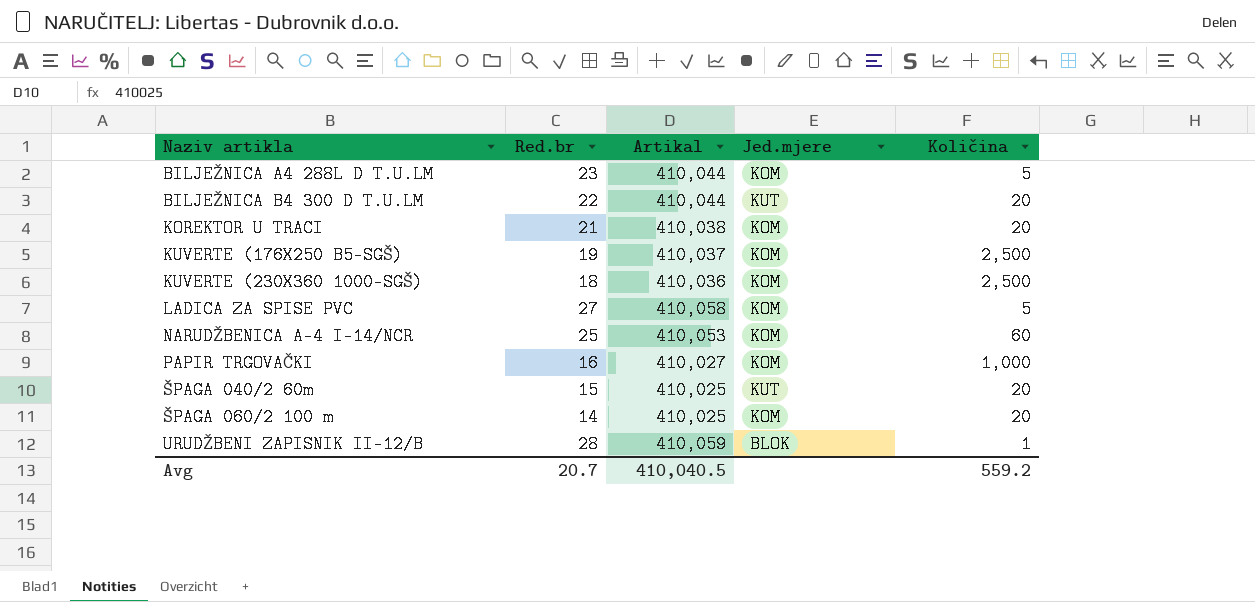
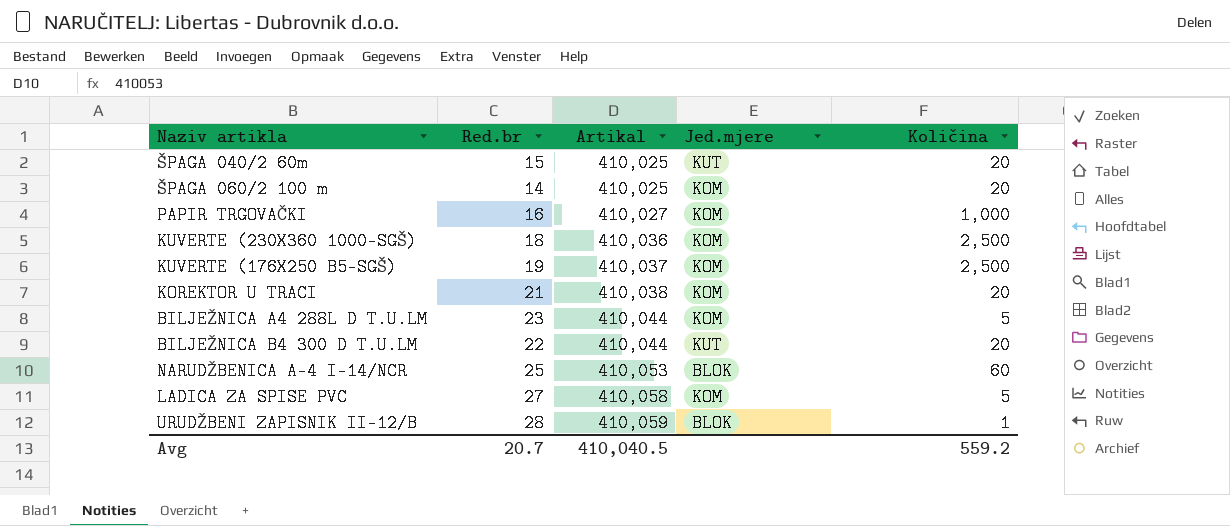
row order: Naziv artikla ascending -> Artikal ascending
NARUDŽBENICA A-4 I-14/NCR | Jed.mjere: KOM -> BLOK

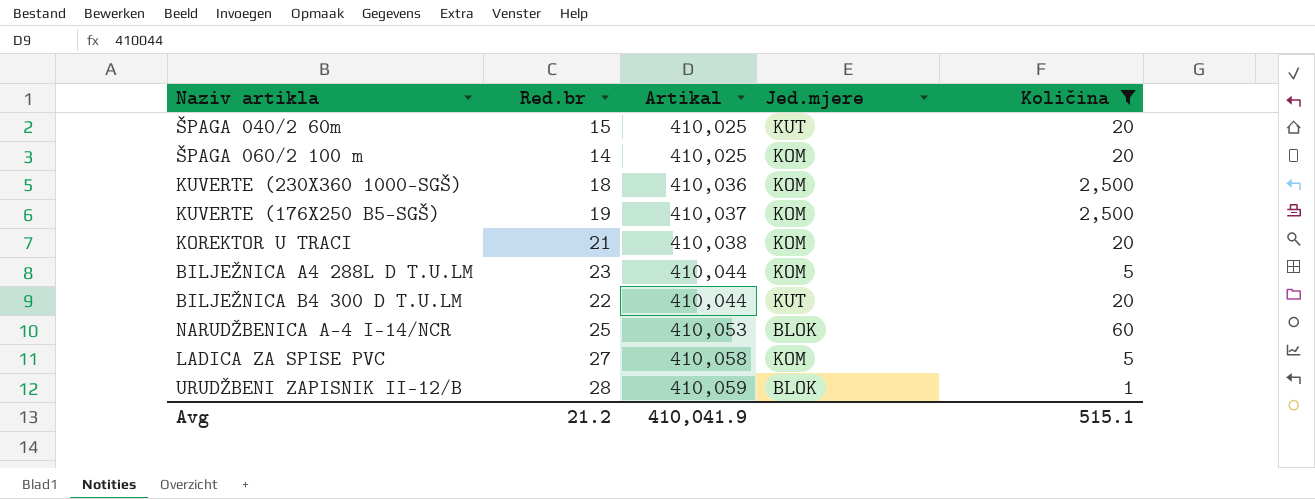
filter: none -> Količina != 1,000
Avg | Red.br: 20.7 -> 21.2
Avg | Artikal: 410,040.5 -> 410,041.9
Avg | Količina: 559.2 -> 515.1

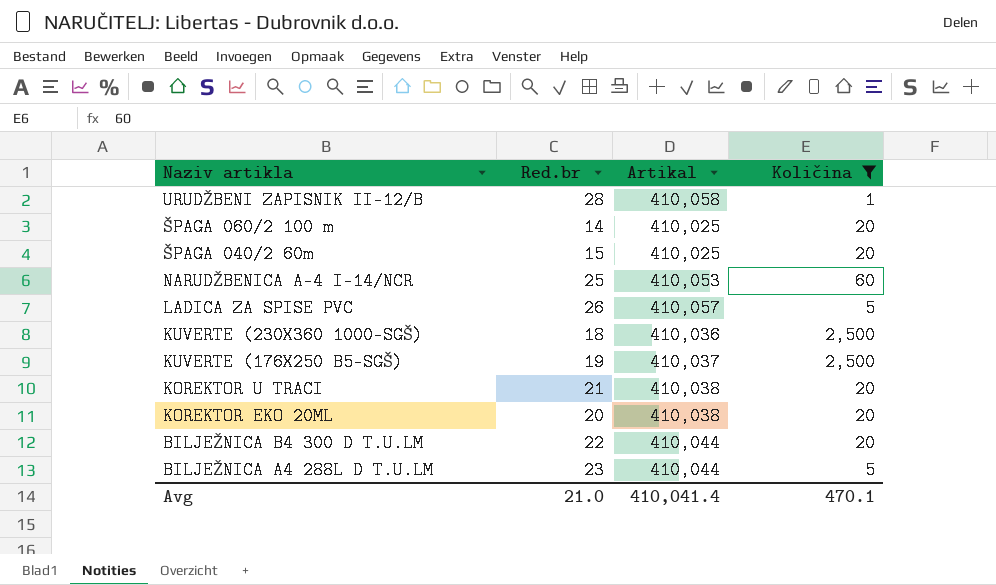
row order: Artikal ascending -> Naziv artikla descending
column Jed.mjere | position: 4 -> none
URUDŽBENI ZAPISNIK II-12/B | Artikal: 410,059 -> 410,058
LADICA ZA SPISE PVC | Red.br: 27 -> 26
LADICA ZA SPISE PVC | Artikal: 410,058 -> 410,057
row KOREKTOR EKO 20ML: none -> 20 | 410,038 | 20
Avg | Red.br: 21.2 -> 21.0
Avg | Artikal: 410,041.9 -> 410,041.4
Avg | Količina: 515.1 -> 470.1

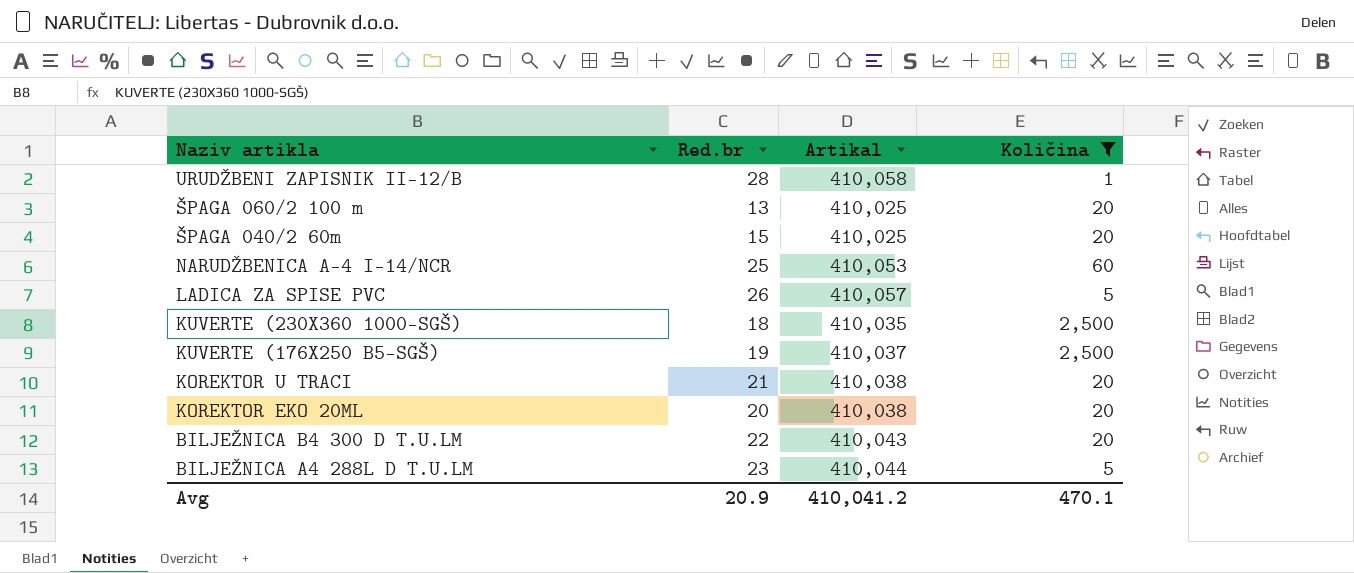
ŠPAGA 060/2 100 m | Red.br: 14 -> 13
KUVERTE (230X360 1000-SGŠ) | Artikal: 410,036 -> 410,035
BILJEŽNICA B4 300 D T.U.LM | Artikal: 410,044 -> 410,043
Avg | Red.br: 21.0 -> 20.9
Avg | Artikal: 410,041.4 -> 410,041.2

